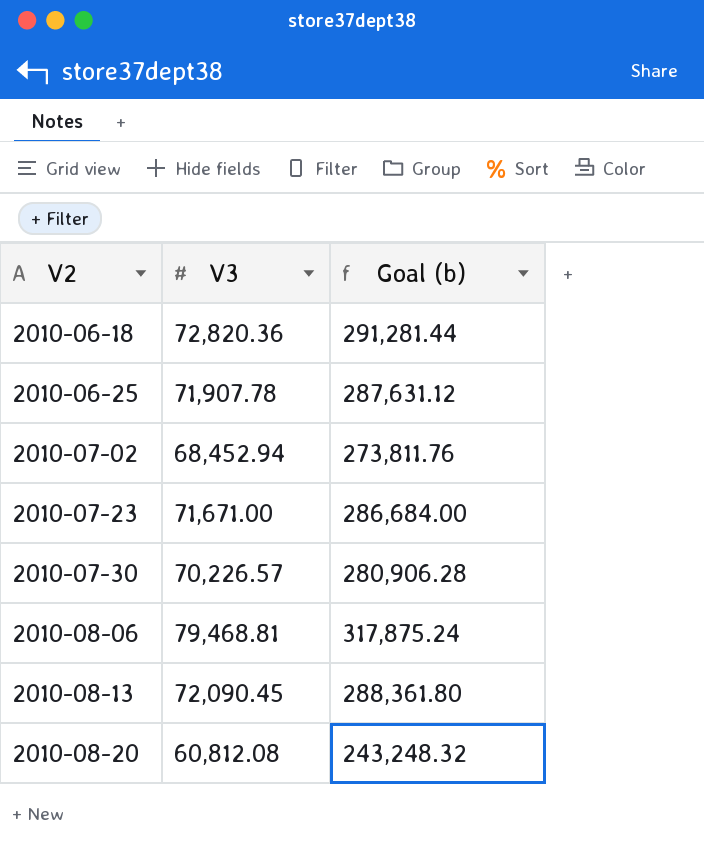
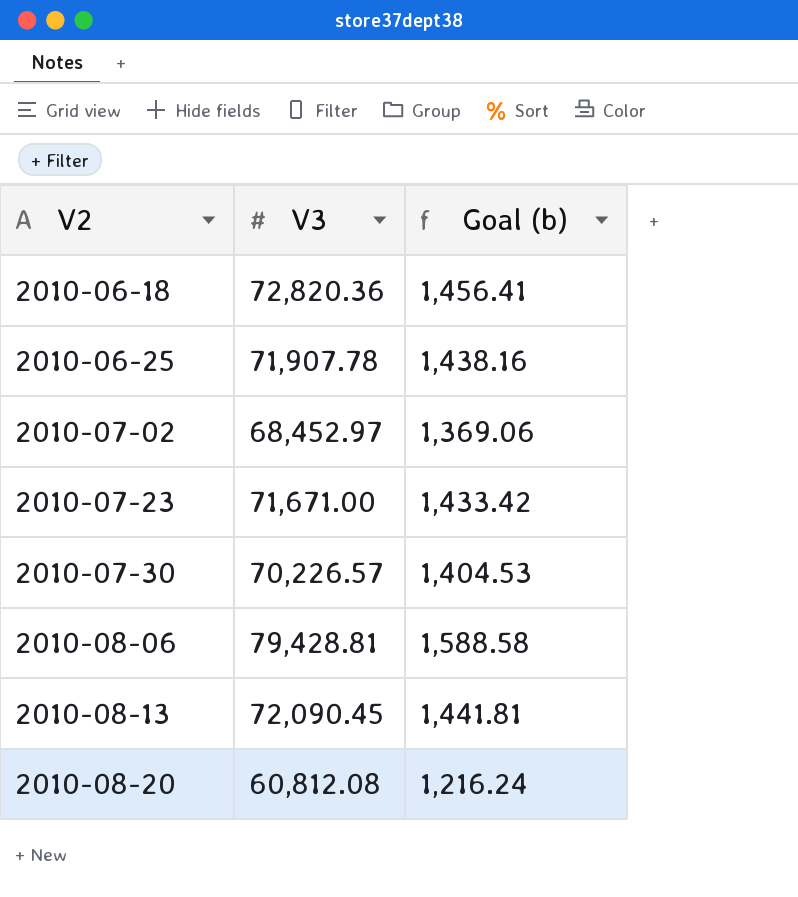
column Goal (b) | formula: [V3] * 4 -> [V3] * 0.02
2010-07-02 | V3: 68,452.94 -> 68,452.97
2010-08-06 | V3: 79,468.81 -> 79,428.81

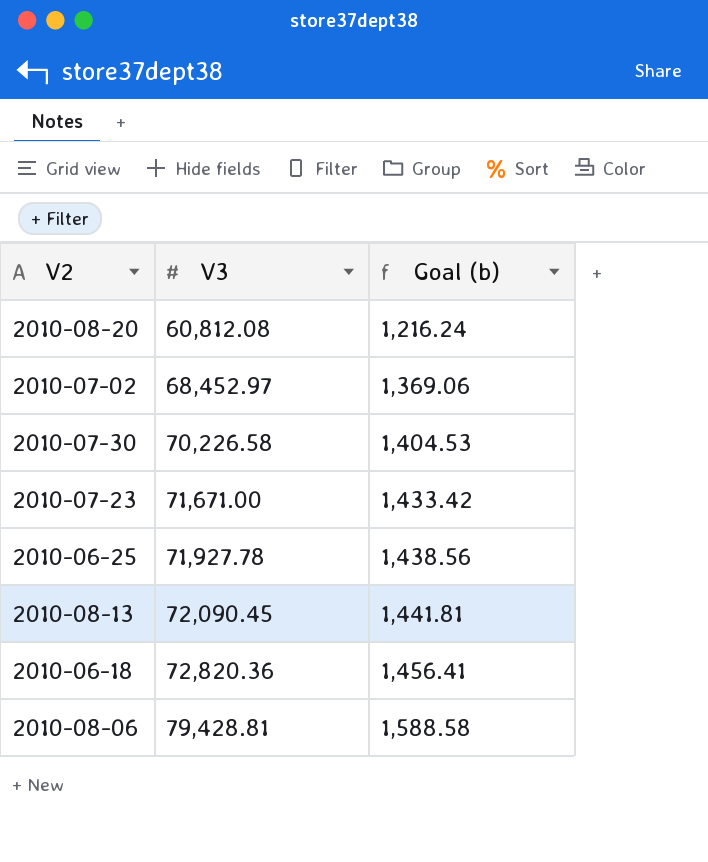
row order: V2 ascending -> V3 ascending
2010-07-30 | V3: 70,226.57 -> 70,226.58
2010-06-25 | V3: 71,907.78 -> 71,927.78
2010-06-25 | Goal (b): 1,438.16 -> 1,438.56

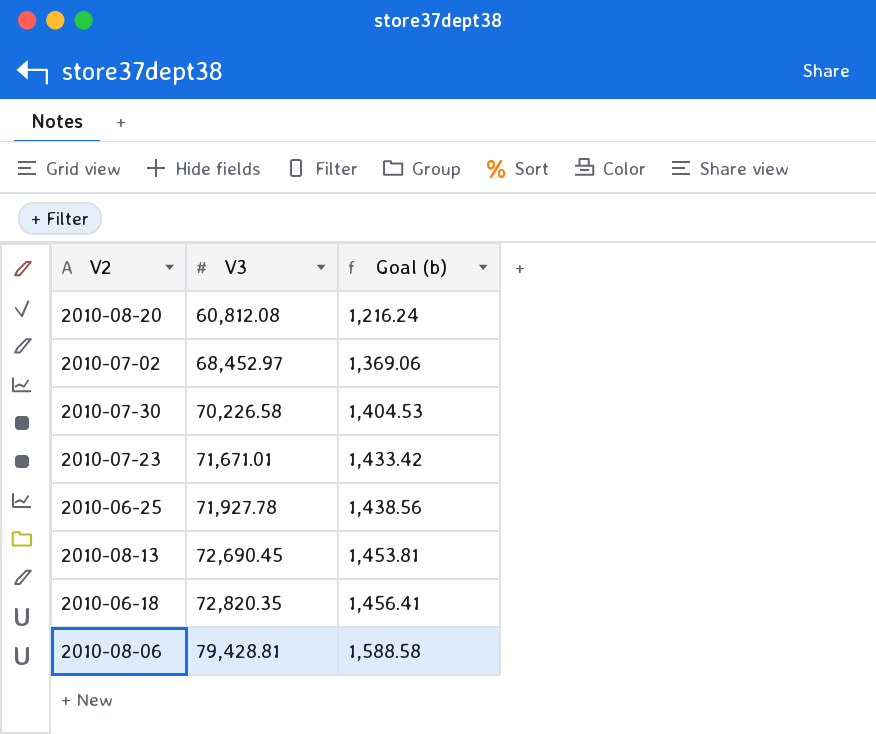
2010-07-23 | V3: 71,671.00 -> 71,671.01
2010-08-13 | V3: 72,090.45 -> 72,690.45
2010-08-13 | Goal (b): 1,441.81 -> 1,453.81
2010-06-18 | V3: 72,820.36 -> 72,820.35

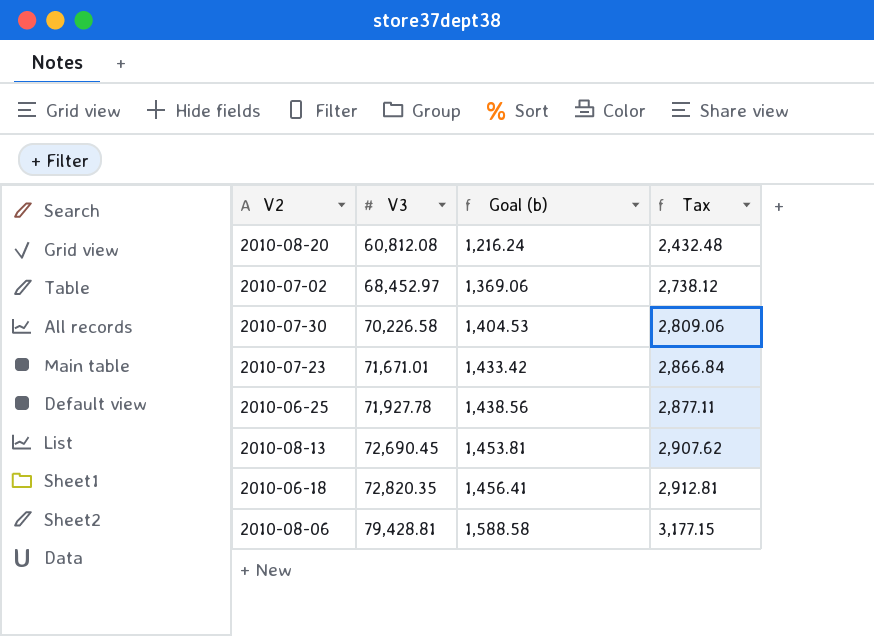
column Tax | formula: none -> [V3] * 0.04

